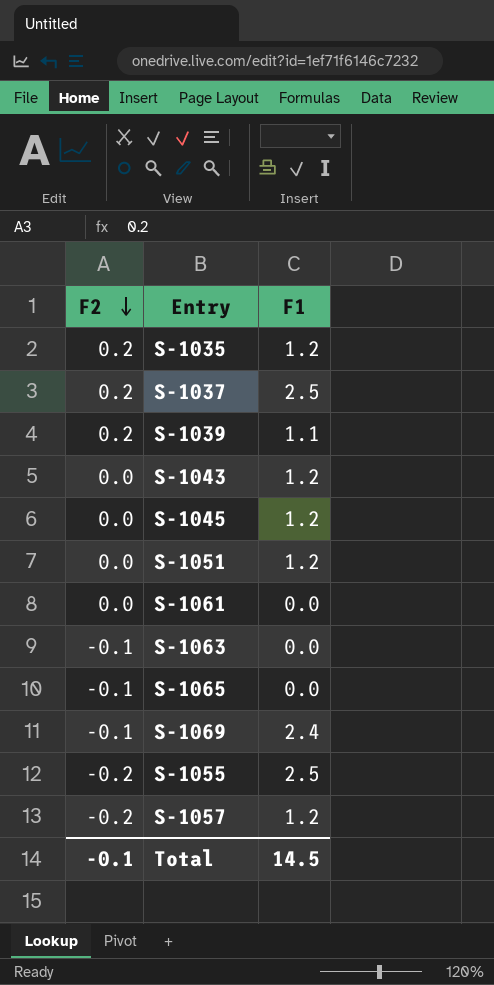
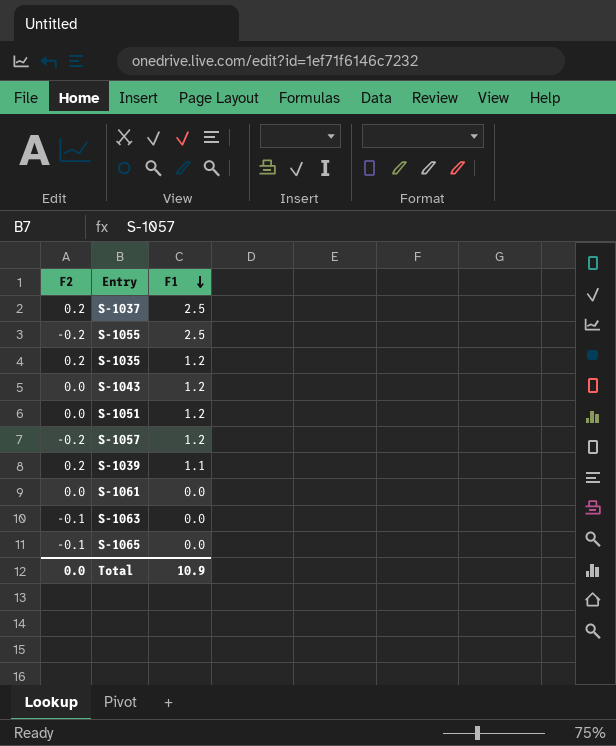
row order: F2 descending -> F1 descending
row S-1045: 0.0 | 1.2 -> none
row S-1069: -0.1 | 2.4 -> none
Total | F2: -0.1 -> 0.0
Total | F1: 14.5 -> 10.9

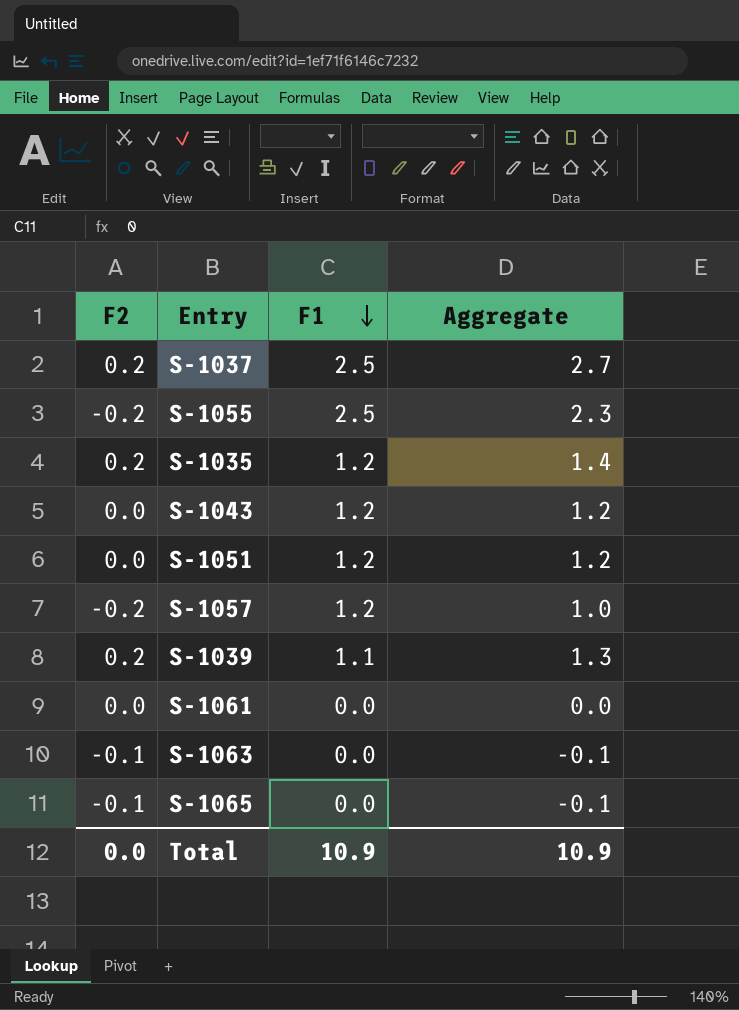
column Aggregate | formula: none -> [F2] + [F1]

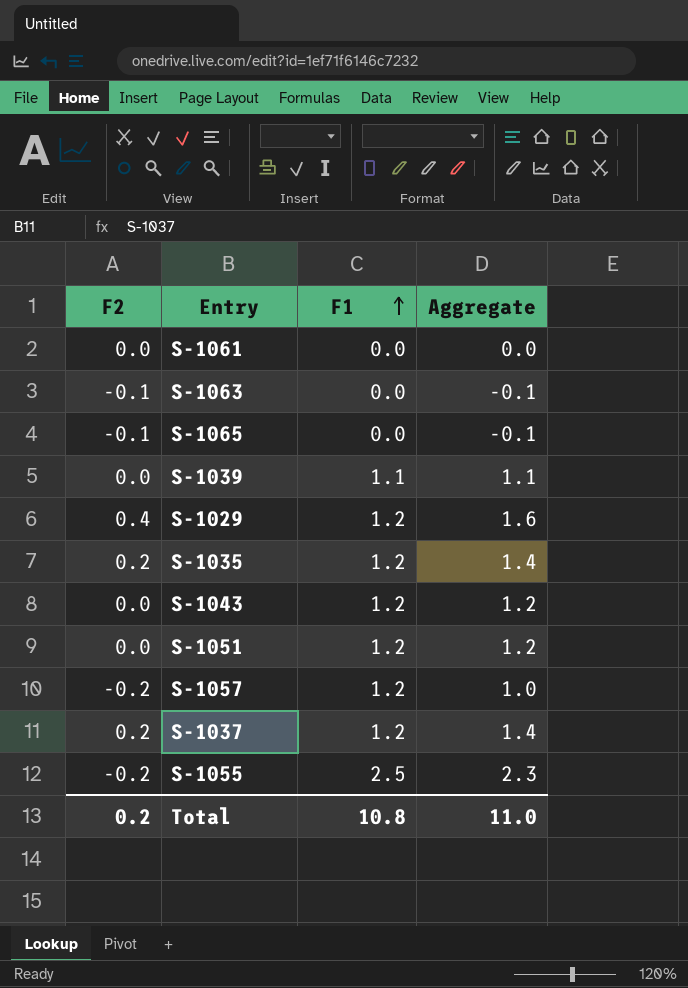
row order: F1 descending -> F1 ascending
S-1039 | F2: 0.2 -> 0.0
S-1039 | Aggregate: 1.3 -> 1.1
row S-1029: none -> 0.4 | 1.2 | 1.6
S-1037 | F1: 2.5 -> 1.2
S-1037 | Aggregate: 2.7 -> 1.4
Total | F2: 0.0 -> 0.2
Total | F1: 10.9 -> 10.8
Total | Aggregate: 10.9 -> 11.0

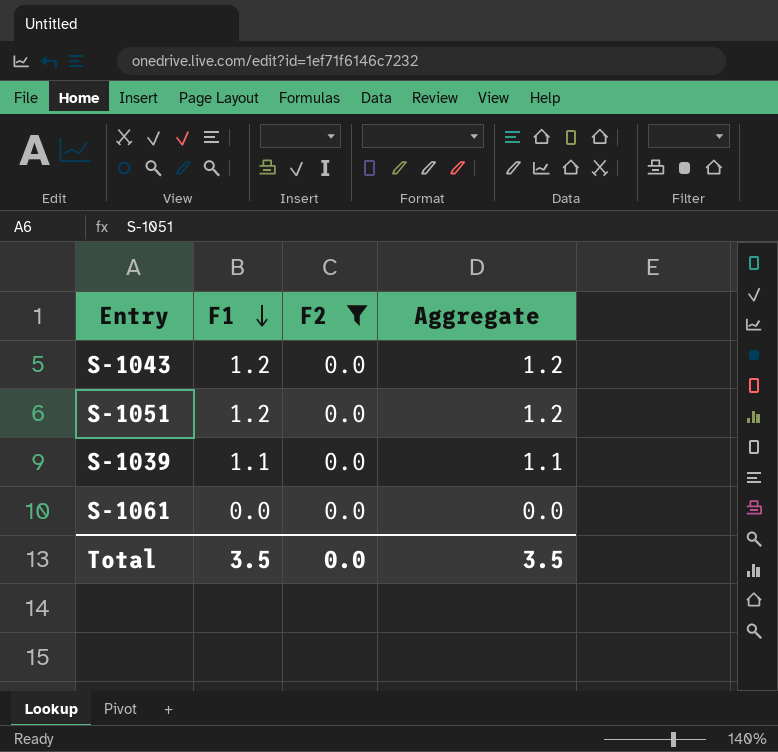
filter: none -> F2 = 0.0
row order: F1 ascending -> F1 descending
column F2 | position: 1 -> 3
Total | F1: 10.8 -> 3.5
Total | F2: 0.2 -> 0.0
Total | Aggregate: 11.0 -> 3.5

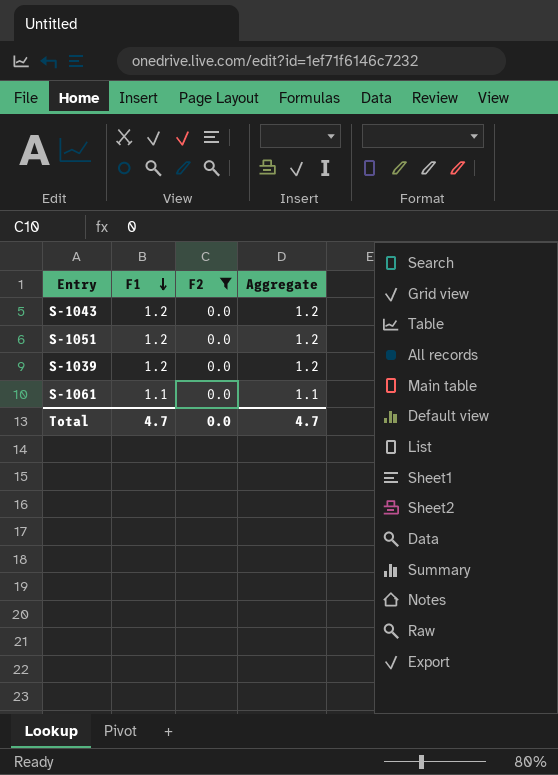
S-1039 | F1: 1.1 -> 1.2
S-1039 | Aggregate: 1.1 -> 1.2
S-1061 | F1: 0.0 -> 1.1
S-1061 | Aggregate: 0.0 -> 1.1
Total | F1: 3.5 -> 4.7
Total | Aggregate: 3.5 -> 4.7

